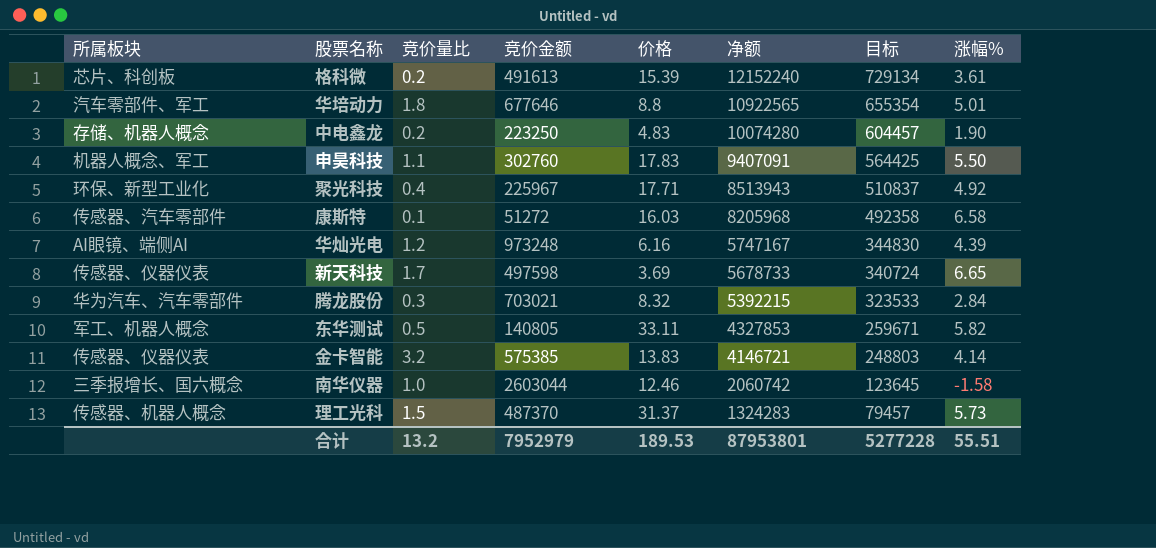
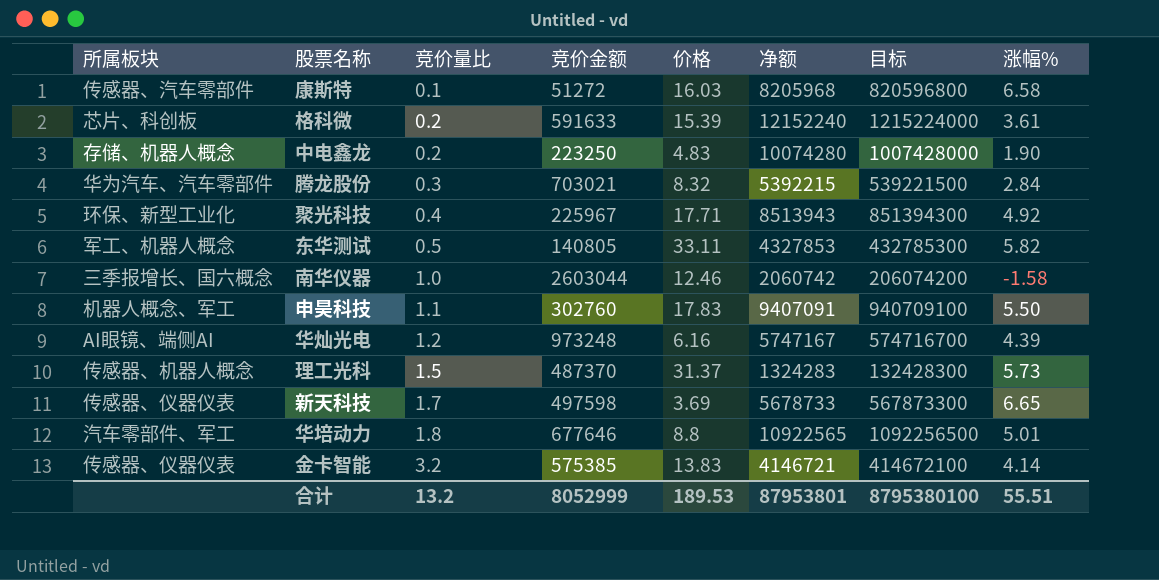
row order: 净额 descending -> 竞价量比 ascending
column 目标 | formula: [净额] * 0.06 -> [净额] * 100
格科微 | 竞价金额: 491613 -> 591633
合计 | 竞价金额: 7952979 -> 8052999
合计 | 目标: 5277228 -> 8795380100

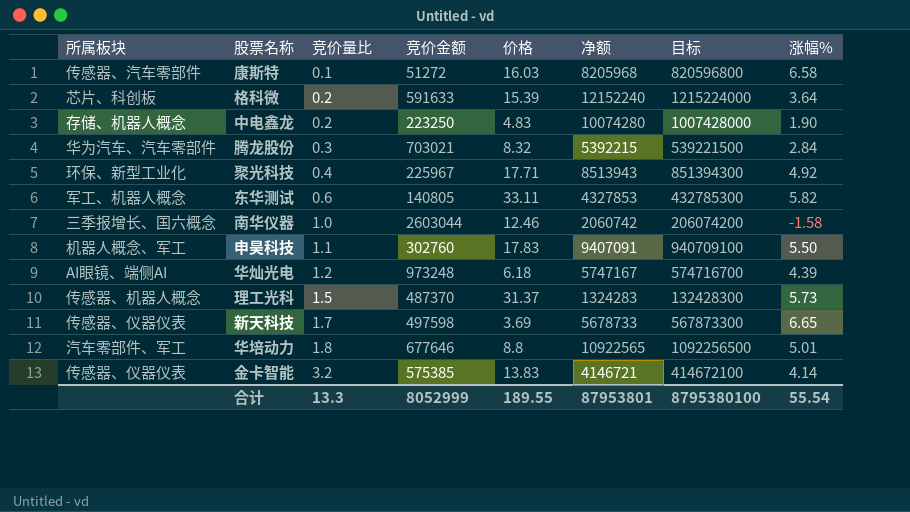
格科微 | 涨幅%: 3.61 -> 3.64
东华测试 | 竞价量比: 0.5 -> 0.6
华灿光电 | 价格: 6.16 -> 6.18
合计 | 竞价量比: 13.2 -> 13.3
合计 | 价格: 189.53 -> 189.55
合计 | 涨幅%: 55.51 -> 55.54

